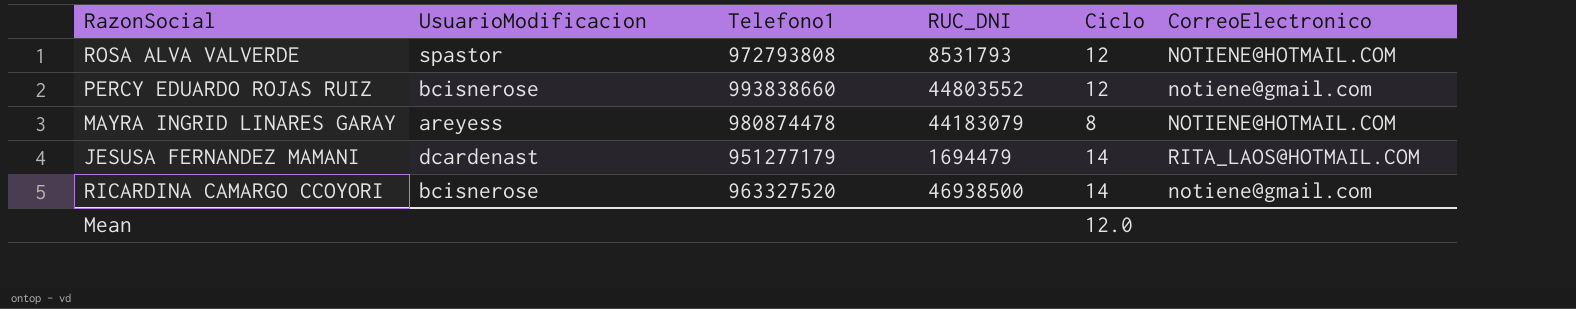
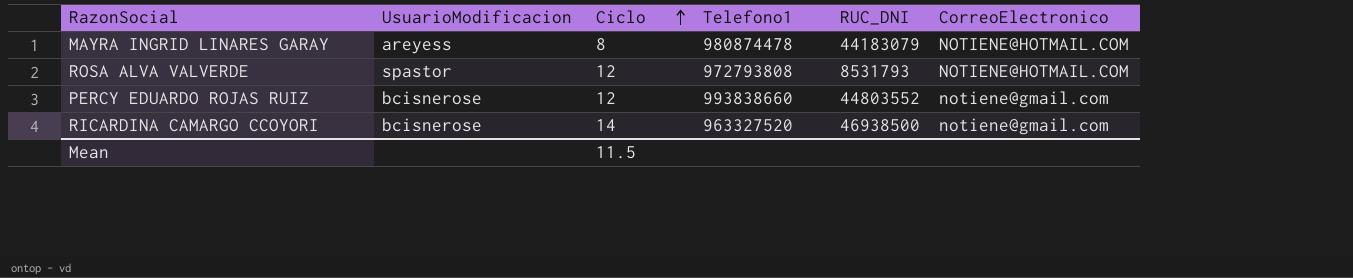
row order: none -> Ciclo ascending
column Ciclo | position: 5 -> 3
row JESUSA FERNANDEZ MAMANI: dcardenast | 951277179 | 1694479 | 14 | RITA_LAOS@HOTMAIL.COM -> none
Mean | Ciclo: 12.0 -> 11.5

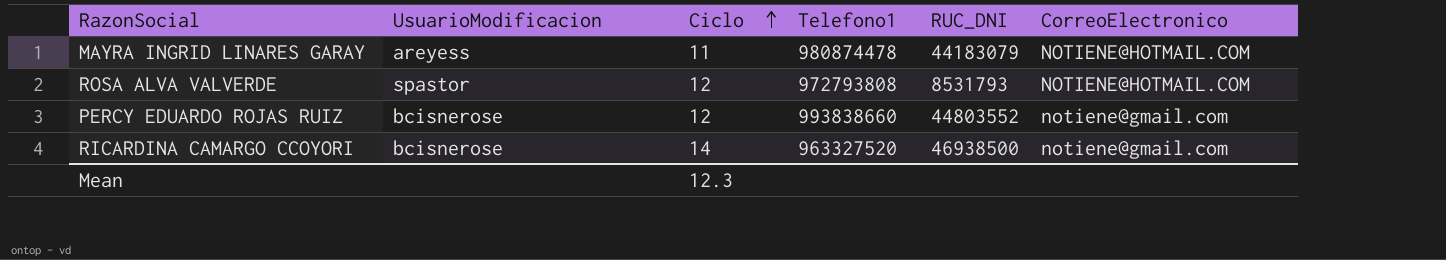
MAYRA INGRID LINARES GARAY | Ciclo: 8 -> 11
Mean | Ciclo: 11.5 -> 12.3

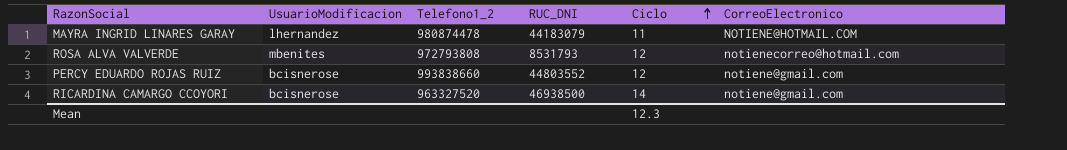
column name: Telefono1 -> Telefono1_2
column Ciclo | position: 3 -> 5
MAYRA INGRID LINARES GARAY | UsuarioModificacion: areyess -> lhernandez
ROSA ALVA VALVERDE | UsuarioModificacion: spastor -> mbenites
ROSA ALVA VALVERDE | CorreoElectronico: NOTIENE@HOTMAIL.COM -> notienecorreo@hotmail.com

